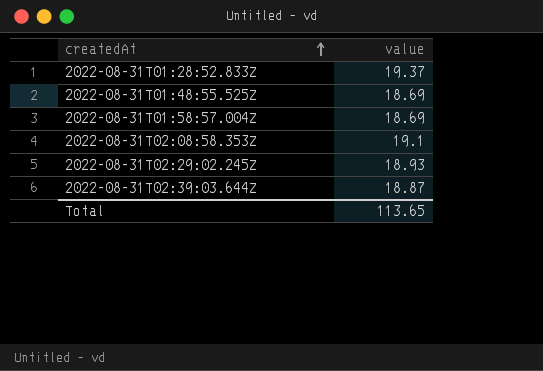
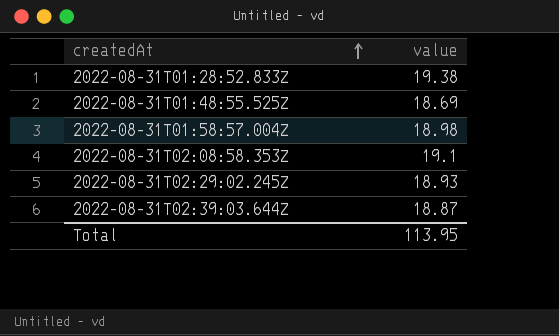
2022-08-31T01:28:52.833Z | value: 19.37 -> 19.38
2022-08-31T01:58:57.004Z | value: 18.69 -> 18.98
Total | value: 113.65 -> 113.95

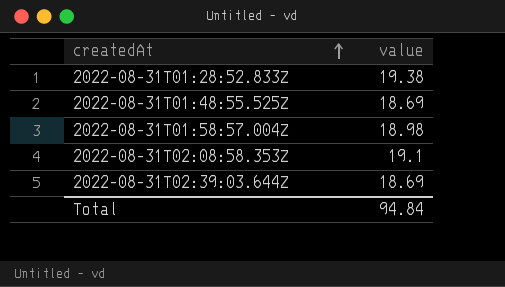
row 2022-08-31T02:29:02.245Z: 18.93 -> none
2022-08-31T02:39:03.644Z | value: 18.87 -> 18.69
Total | value: 113.95 -> 94.84

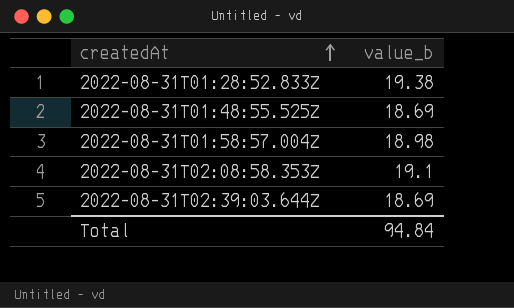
column name: value -> value_b

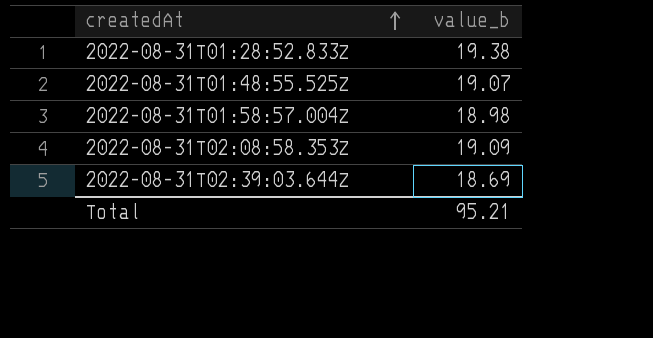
2022-08-31T01:48:55.525Z | value_b: 18.69 -> 19.07
2022-08-31T02:08:58.353Z | value_b: 19.1 -> 19.09
Total | value_b: 94.84 -> 95.21

